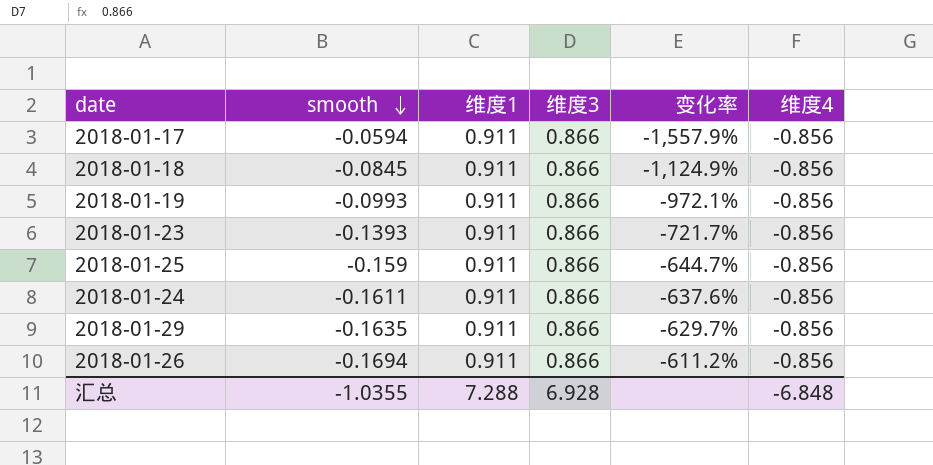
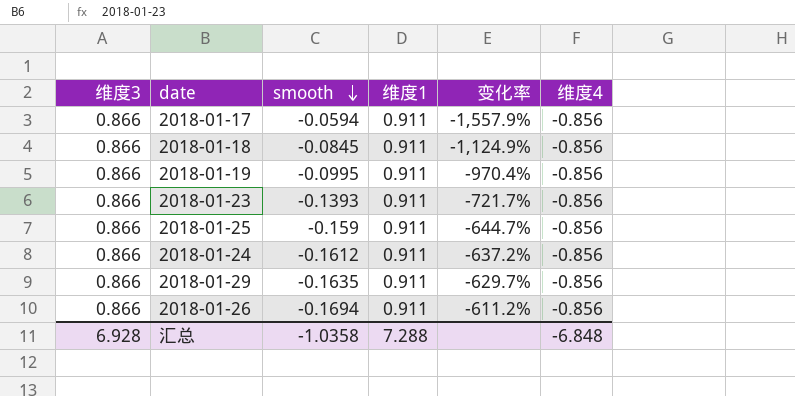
column 维度3 | position: 4 -> 1
2018-01-19 | smooth: -0.0993 -> -0.0995
2018-01-19 | 变化率: -972.1% -> -970.4%
2018-01-24 | smooth: -0.1611 -> -0.1612
2018-01-24 | 变化率: -637.6% -> -637.2%
汇总 | smooth: -1.0355 -> -1.0358

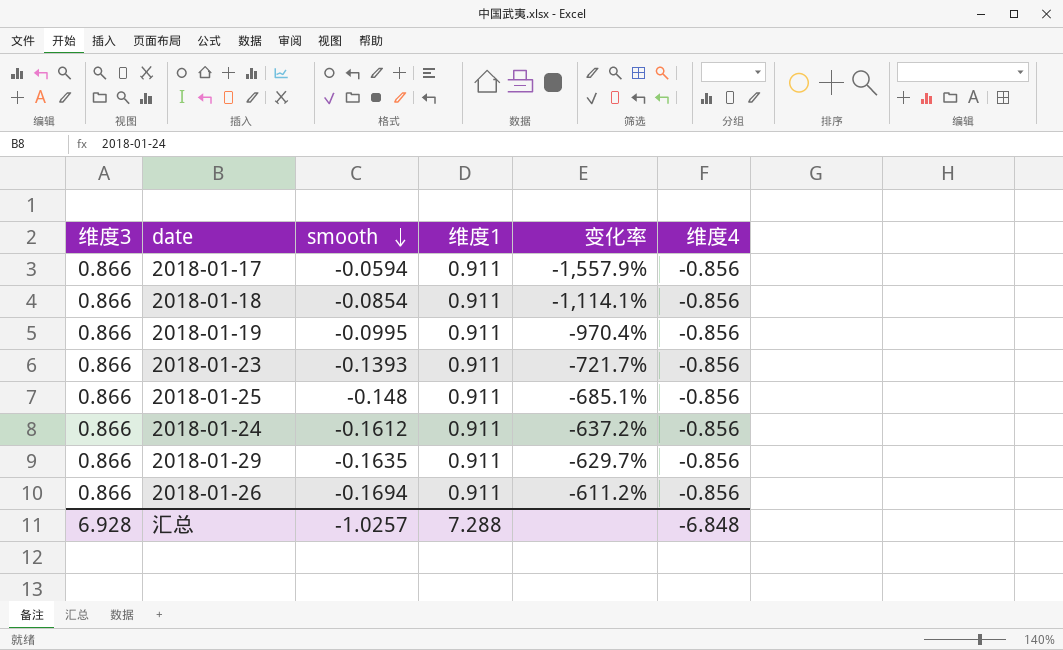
2018-01-18 | smooth: -0.0845 -> -0.0854
2018-01-18 | 变化率: -1,124.9% -> -1,114.1%
2018-01-25 | smooth: -0.159 -> -0.148
2018-01-25 | 变化率: -644.7% -> -685.1%
汇总 | smooth: -1.0358 -> -1.0257

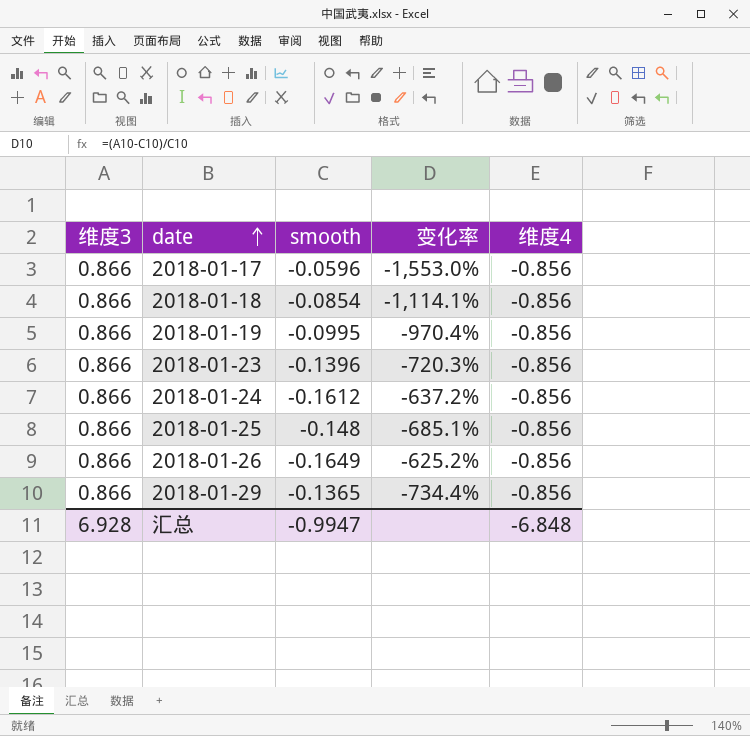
row order: smooth descending -> date ascending
column 维度1 | position: 4 -> none
2018-01-17 | smooth: -0.0594 -> -0.0596
2018-01-17 | 变化率: -1,557.9% -> -1,553.0%
2018-01-23 | smooth: -0.1393 -> -0.1396
2018-01-23 | 变化率: -721.7% -> -720.3%
2018-01-26 | smooth: -0.1694 -> -0.1649
2018-01-26 | 变化率: -611.2% -> -625.2%
2018-01-29 | smooth: -0.1635 -> -0.1365
2018-01-29 | 变化率: -629.7% -> -734.4%
汇总 | smooth: -1.0257 -> -0.9947

